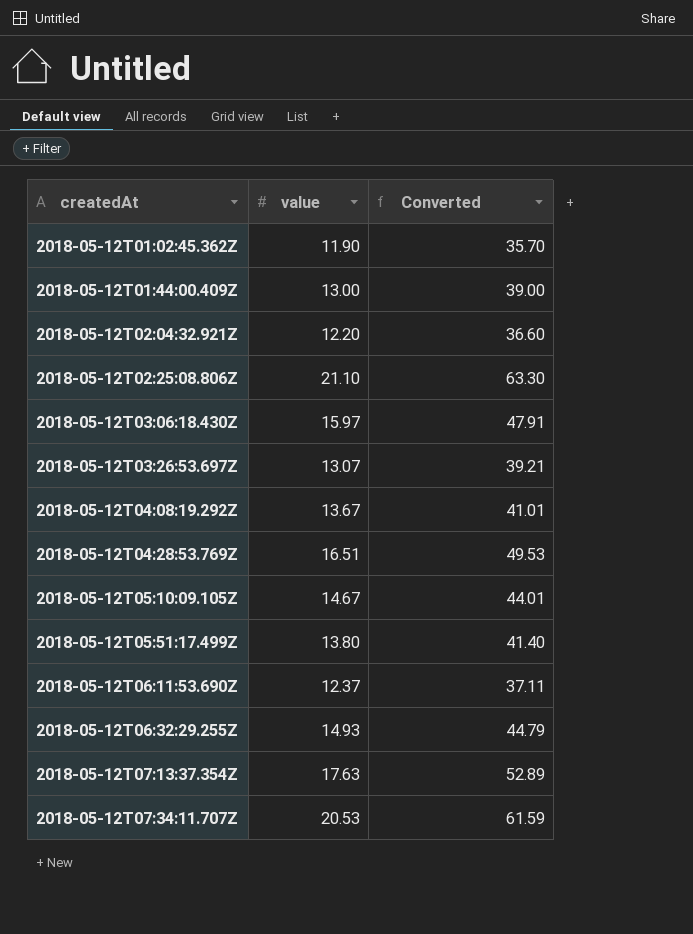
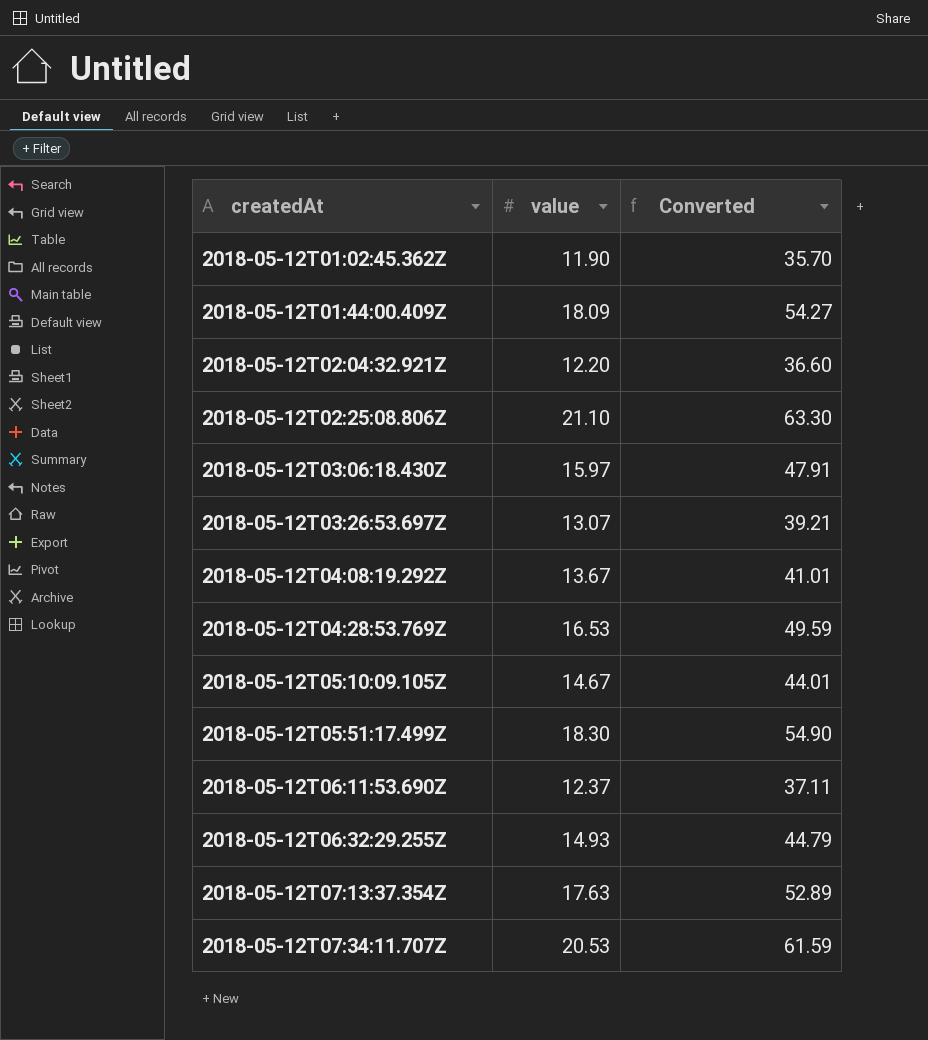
2018-05-12T01:44:00.409Z | value: 13.00 -> 18.09
2018-05-12T01:44:00.409Z | Converted: 39.00 -> 54.27
2018-05-12T04:28:53.769Z | value: 16.51 -> 16.53
2018-05-12T04:28:53.769Z | Converted: 49.53 -> 49.59
2018-05-12T05:51:17.499Z | value: 13.80 -> 18.30
2018-05-12T05:51:17.499Z | Converted: 41.40 -> 54.90

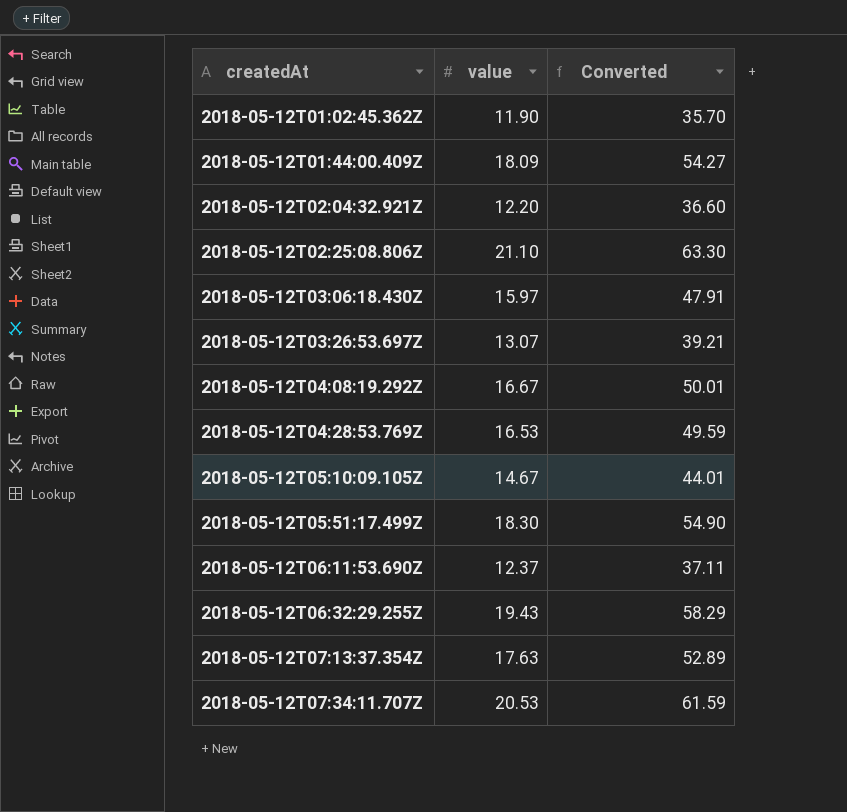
2018-05-12T04:08:19.292Z | value: 13.67 -> 16.67
2018-05-12T04:08:19.292Z | Converted: 41.01 -> 50.01
2018-05-12T06:32:29.255Z | value: 14.93 -> 19.43
2018-05-12T06:32:29.255Z | Converted: 44.79 -> 58.29

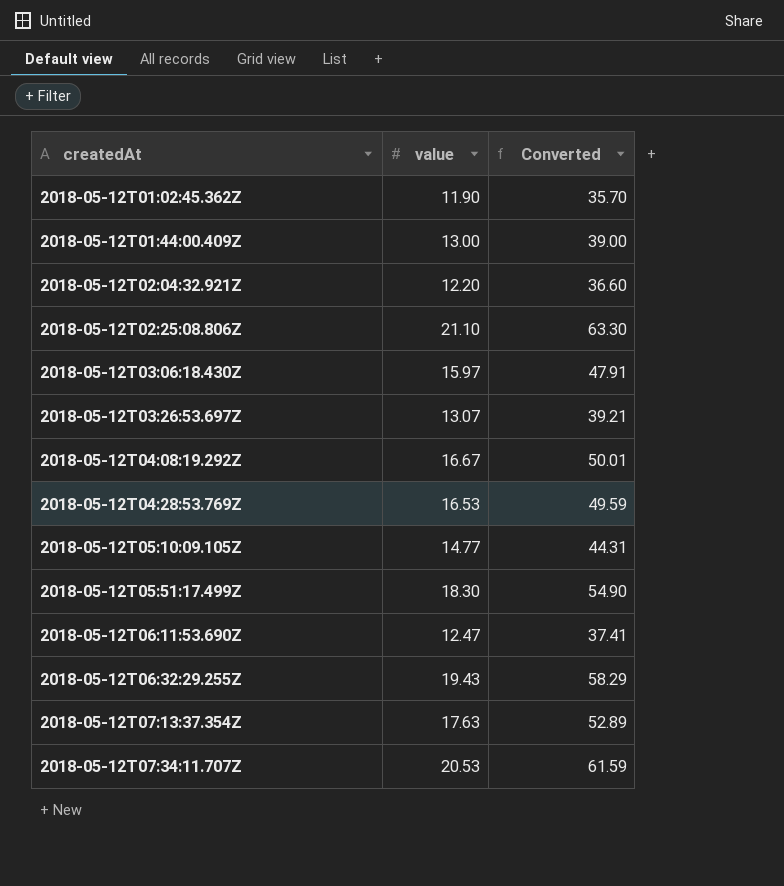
2018-05-12T01:44:00.409Z | value: 18.09 -> 13.00
2018-05-12T01:44:00.409Z | Converted: 54.27 -> 39.00
2018-05-12T05:10:09.105Z | value: 14.67 -> 14.77
2018-05-12T05:10:09.105Z | Converted: 44.01 -> 44.31
2018-05-12T06:11:53.690Z | value: 12.37 -> 12.47
2018-05-12T06:11:53.690Z | Converted: 37.11 -> 37.41

